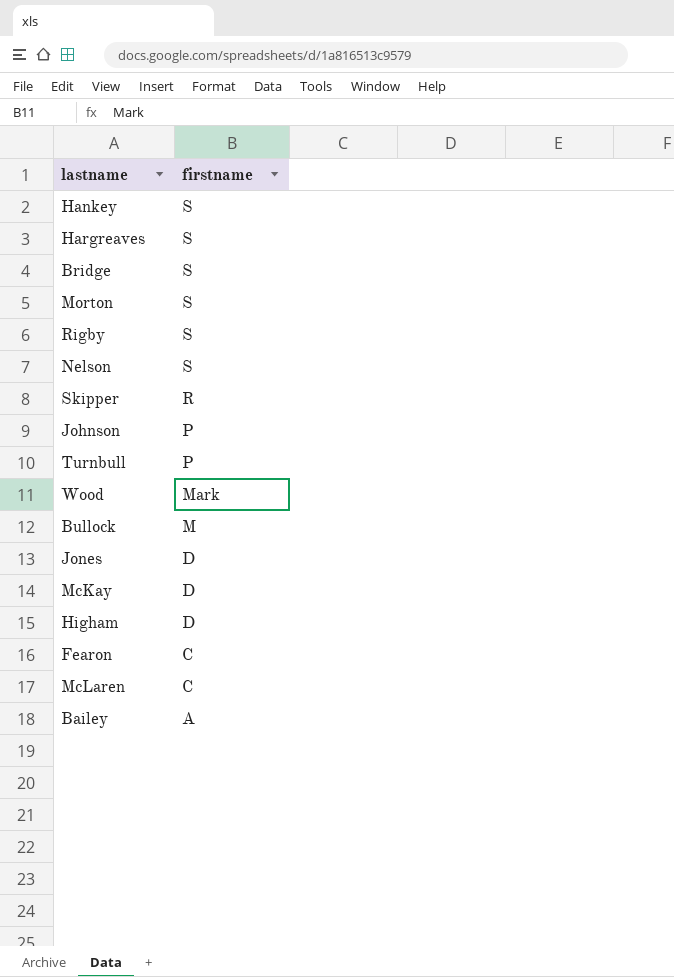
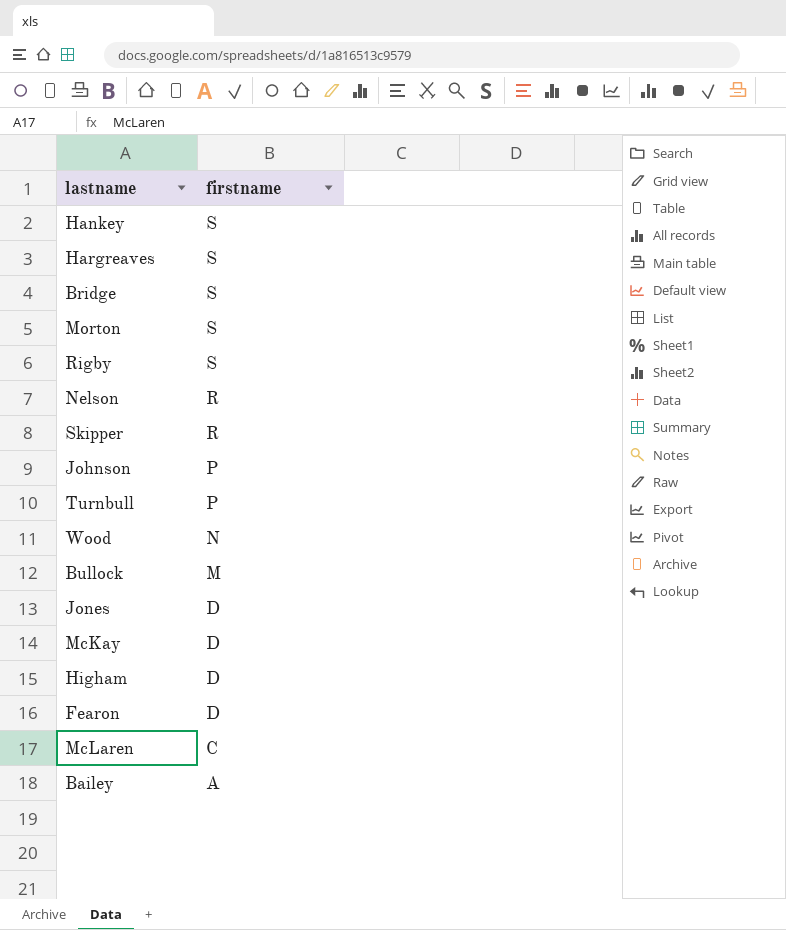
Nelson | firstname: S -> R
Wood | firstname: Mark -> N
Fearon | firstname: C -> D

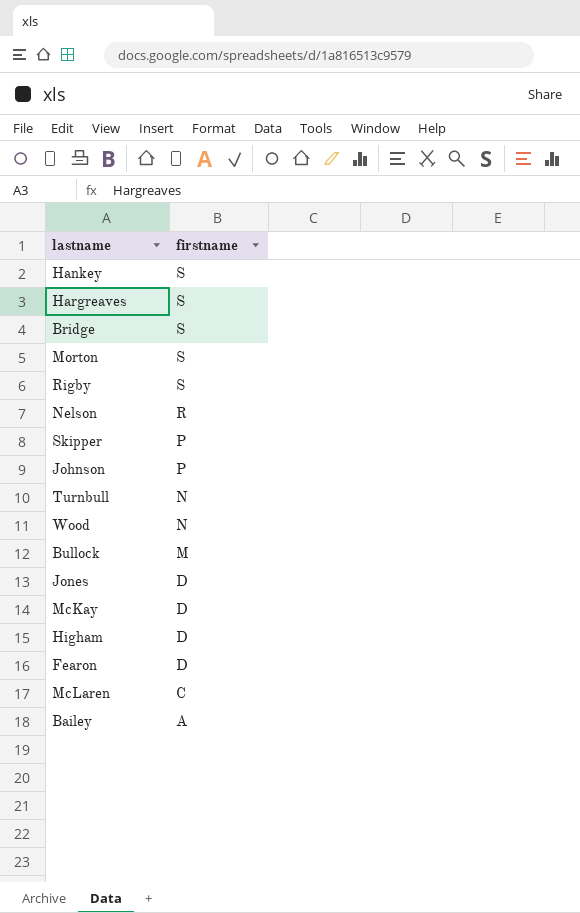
Skipper | firstname: R -> P
Turnbull | firstname: P -> N

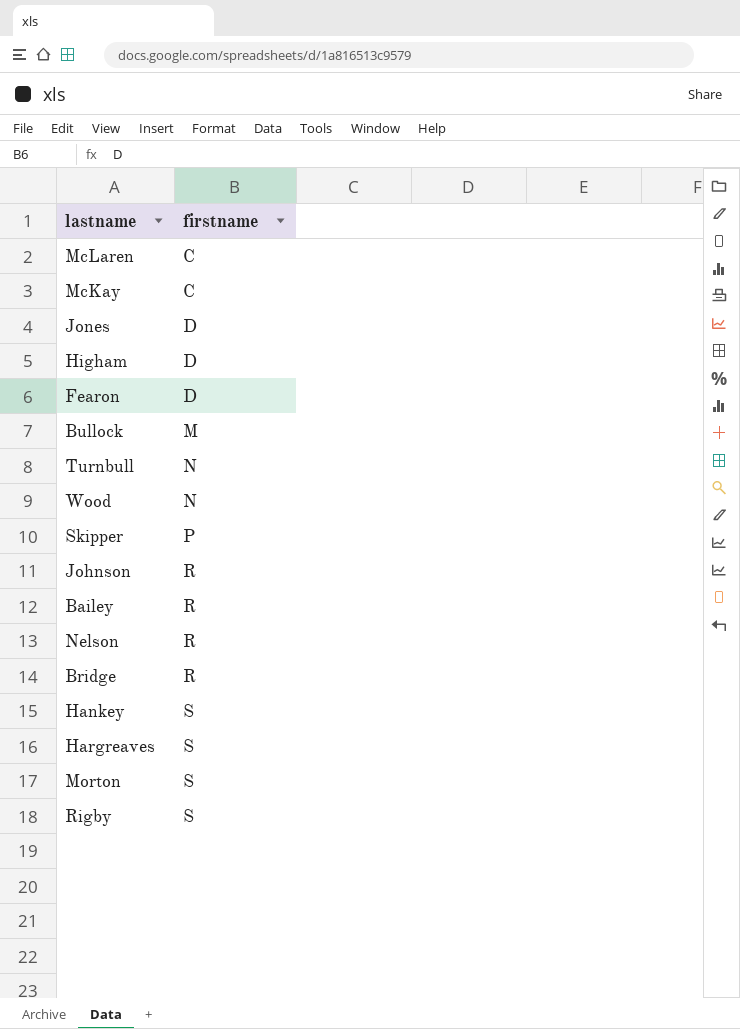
row order: firstname descending -> firstname ascending
McKay | firstname: D -> C
Johnson | firstname: P -> R
Bailey | firstname: A -> R
Bridge | firstname: S -> R

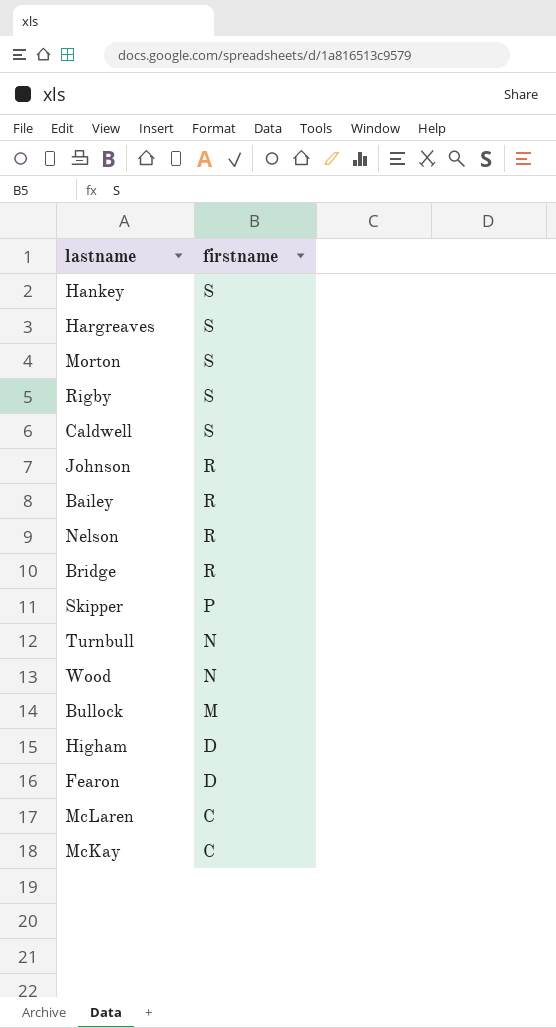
row order: firstname ascending -> firstname descending
row Jones: D -> none
row Caldwell: none -> S

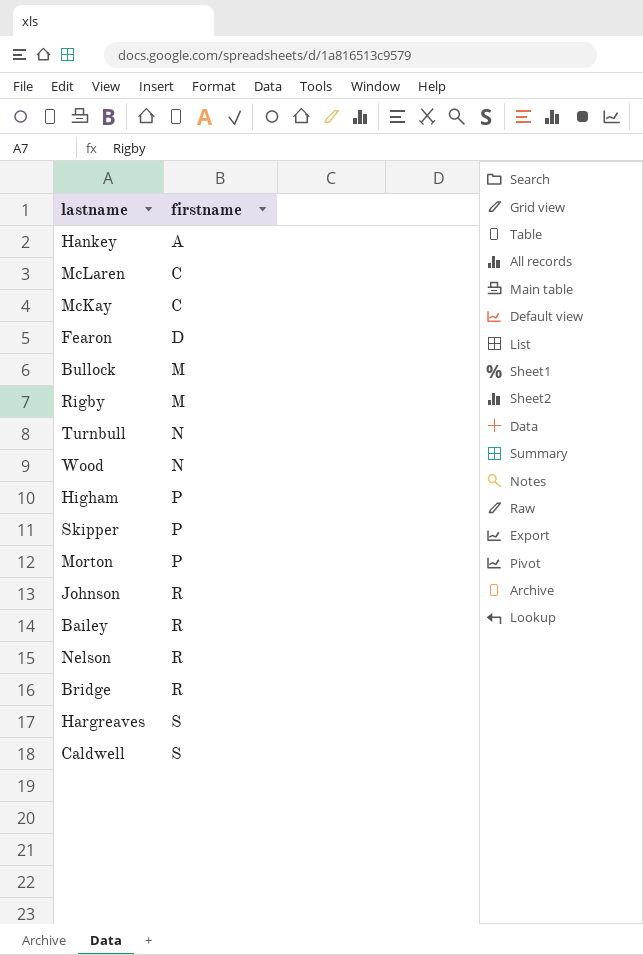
row order: firstname descending -> firstname ascending
Hankey | firstname: S -> A
Rigby | firstname: S -> M
Higham | firstname: D -> P
Morton | firstname: S -> P

